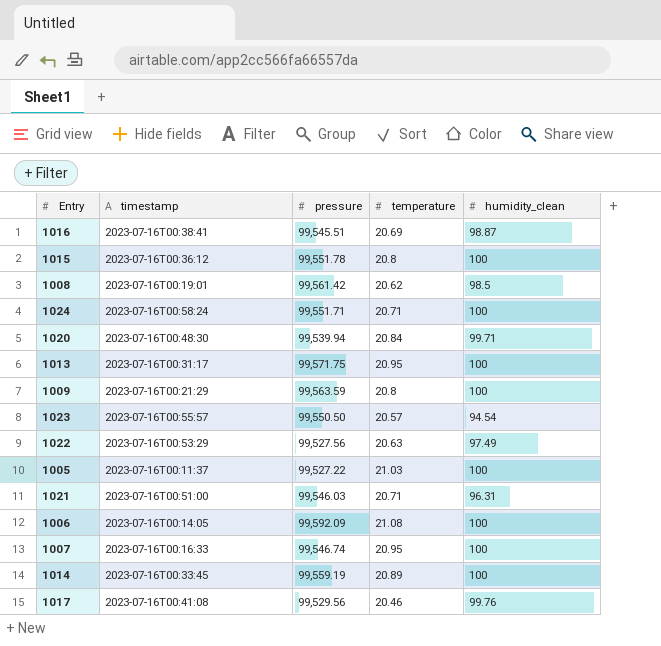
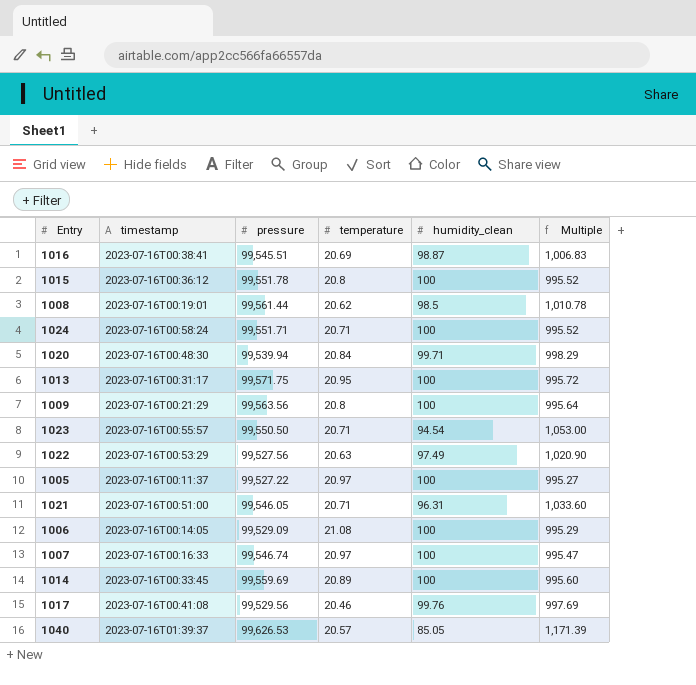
column Multiple | formula: none -> [pressure] / [humidity_clean]
1008 | pressure: 99,561.42 -> 99,561.44
1009 | pressure: 99,563.59 -> 99,563.56
1023 | temperature: 20.57 -> 20.71
1005 | temperature: 21.03 -> 20.97
1021 | pressure: 99,546.03 -> 99,546.05
1006 | pressure: 99,592.09 -> 99,529.09
1007 | temperature: 20.95 -> 20.97
1014 | pressure: 99,559.19 -> 99,559.69
row 1040: none -> 2023-07-16T01:39:37 | 99,626.53 | 20.57 | 85.05 | 1,171.39

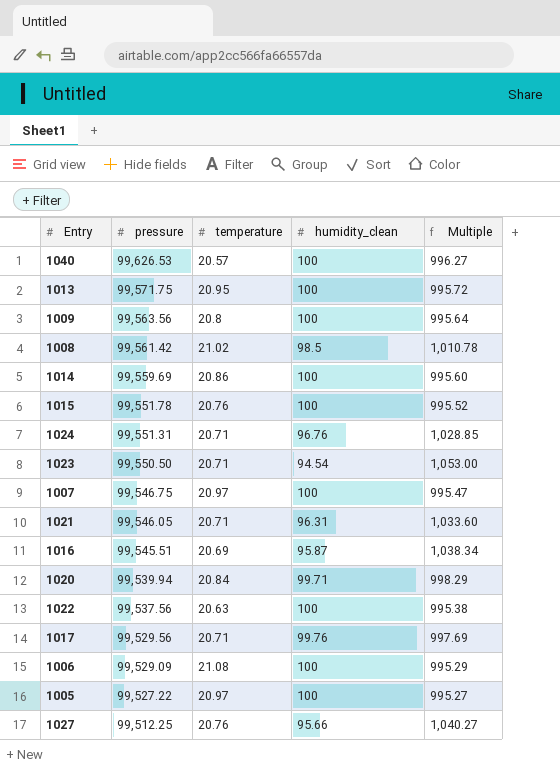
row order: none -> pressure descending
column timestamp | position: 2 -> none
1040 | humidity_clean: 85.05 -> 100
1040 | Multiple: 1,171.39 -> 996.27
1008 | pressure: 99,561.44 -> 99,561.42
1008 | temperature: 20.62 -> 21.02
1014 | temperature: 20.89 -> 20.86
1015 | temperature: 20.8 -> 20.76
1024 | pressure: 99,551.71 -> 99,551.31
1024 | humidity_clean: 100 -> 96.76
1024 | Multiple: 995.52 -> 1,028.85
1007 | pressure: 99,546.74 -> 99,546.75
1016 | humidity_clean: 98.87 -> 95.87
1016 | Multiple: 1,006.83 -> 1,038.34
1022 | pressure: 99,527.56 -> 99,537.56
1022 | humidity_clean: 97.49 -> 100
1022 | Multiple: 1,020.90 -> 995.38
1017 | temperature: 20.46 -> 20.71
row 1027: none -> 99,512.25 | 20.76 | 95.66 | 1,040.27

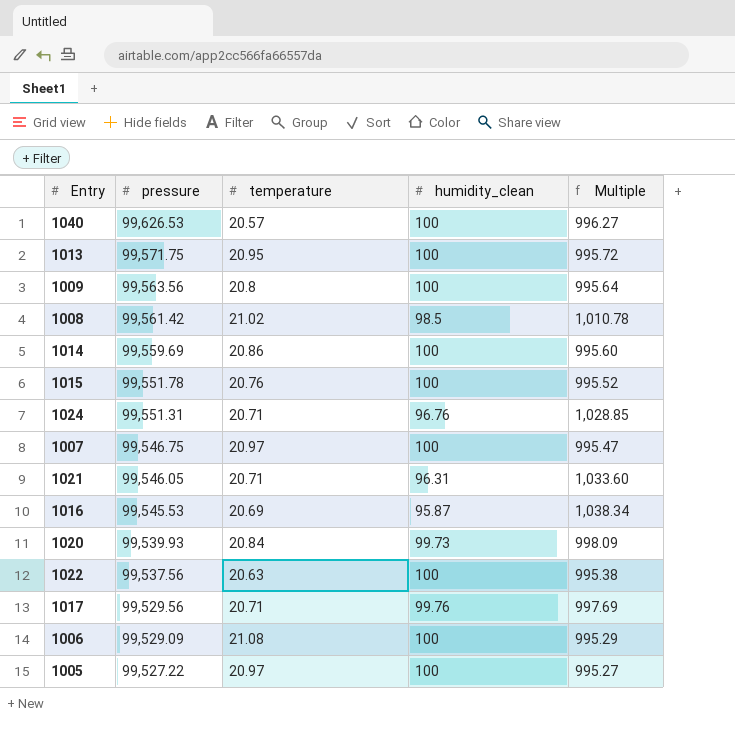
row 1023: 99,550.50 | 20.71 | 94.54 | 1,053.00 -> none
row 1027: 99,512.25 | 20.76 | 95.66 | 1,040.27 -> none
1016 | pressure: 99,545.51 -> 99,545.53
1020 | pressure: 99,539.94 -> 99,539.93
1020 | humidity_clean: 99.71 -> 99.73
1020 | Multiple: 998.29 -> 998.09

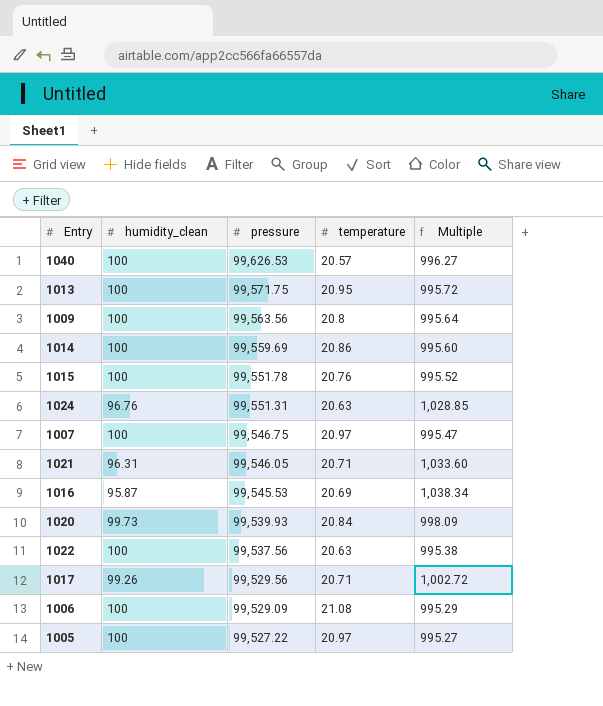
column humidity_clean | position: 4 -> 2
row 1008: 99,561.42 | 21.02 | 98.5 | 1,010.78 -> none
1024 | temperature: 20.71 -> 20.63
1017 | humidity_clean: 99.76 -> 99.26
1017 | Multiple: 997.69 -> 1,002.72

